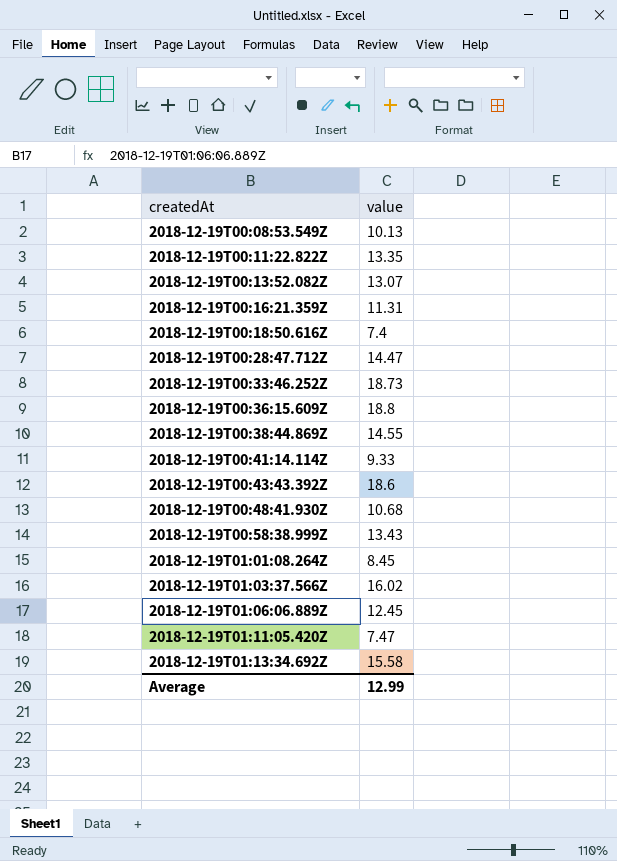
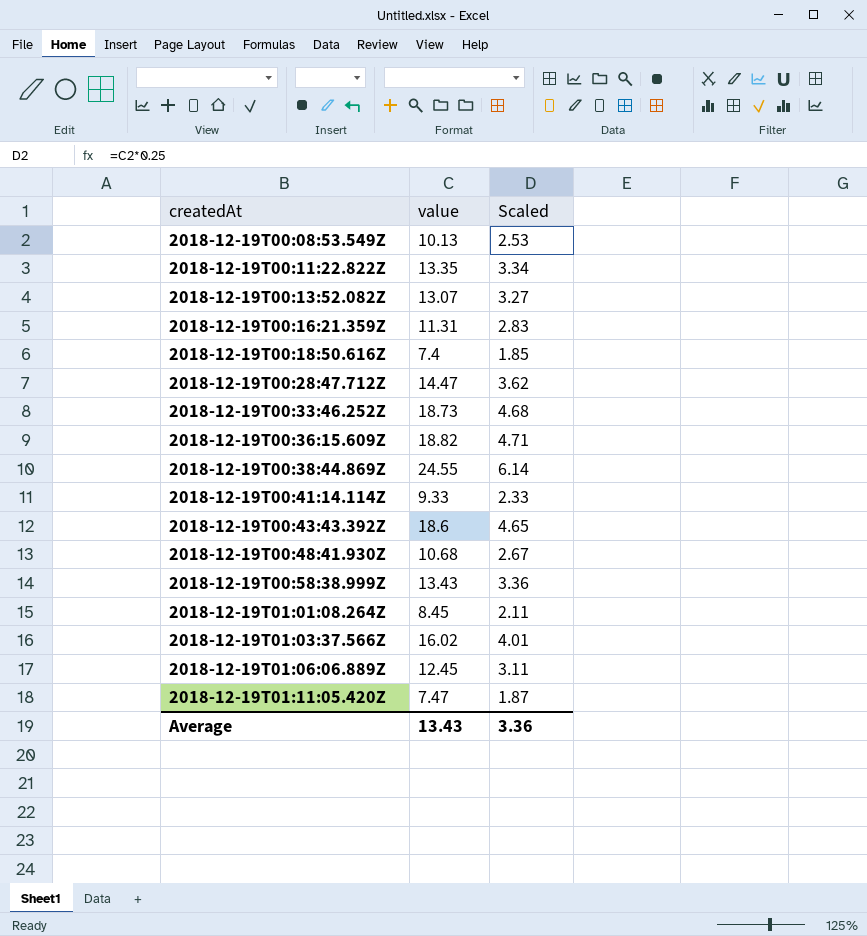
column Scaled | formula: none -> [value] * 0.25
row 2018-12-19T01:13:34.692Z: 15.58 -> none
2018-12-19T00:36:15.609Z | value: 18.8 -> 18.82
2018-12-19T00:38:44.869Z | value: 14.55 -> 24.55
Average | value: 12.99 -> 13.43

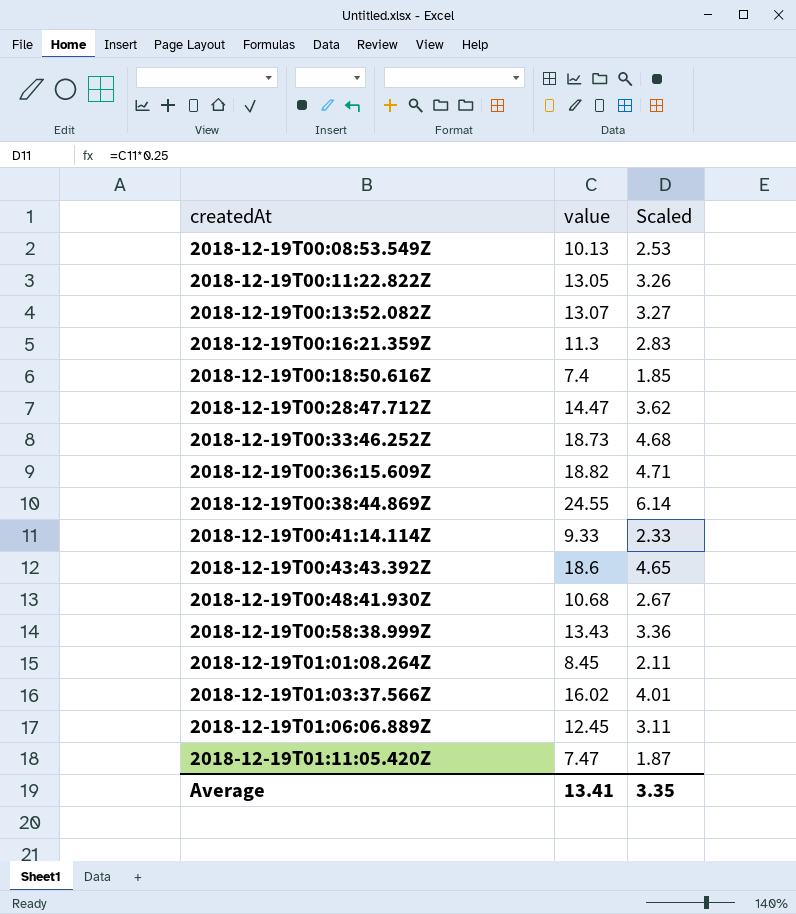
2018-12-19T00:11:22.822Z | value: 13.35 -> 13.05
2018-12-19T00:11:22.822Z | Scaled: 3.34 -> 3.26
2018-12-19T00:16:21.359Z | value: 11.31 -> 11.3
Average | value: 13.43 -> 13.41
Average | Scaled: 3.36 -> 3.35

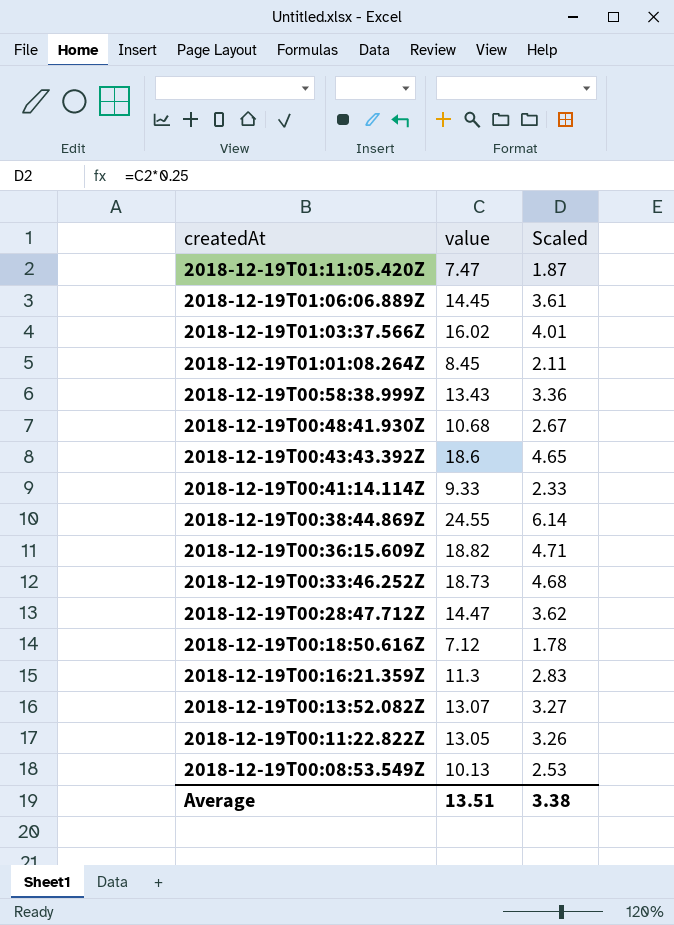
row order: createdAt ascending -> createdAt descending
2018-12-19T01:06:06.889Z | value: 12.45 -> 14.45
2018-12-19T01:06:06.889Z | Scaled: 3.11 -> 3.61
2018-12-19T00:18:50.616Z | value: 7.4 -> 7.12
2018-12-19T00:18:50.616Z | Scaled: 1.85 -> 1.78
Average | value: 13.41 -> 13.51
Average | Scaled: 3.35 -> 3.38

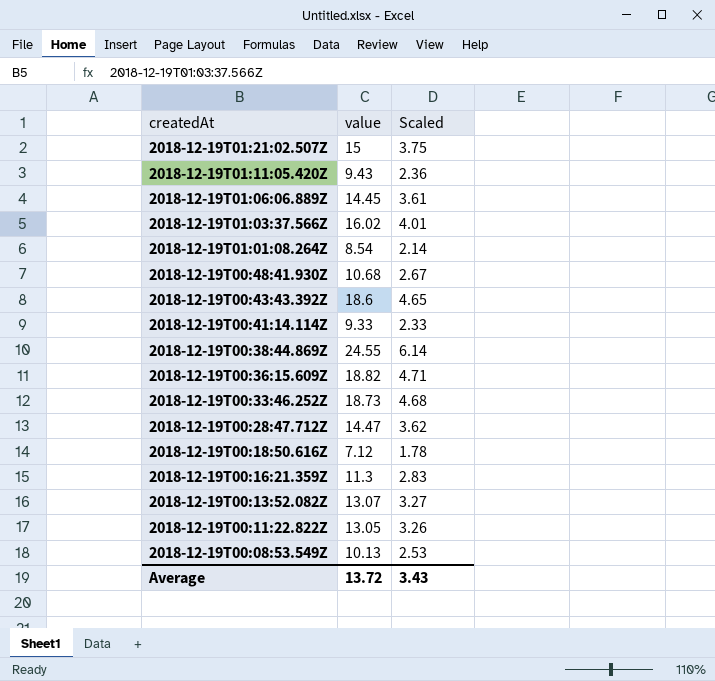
row 2018-12-19T00:58:38.999Z: 13.43 | 3.36 -> none
row 2018-12-19T01:21:02.507Z: none -> 15 | 3.75
2018-12-19T01:11:05.420Z | value: 7.47 -> 9.43
2018-12-19T01:11:05.420Z | Scaled: 1.87 -> 2.36
2018-12-19T01:01:08.264Z | value: 8.45 -> 8.54
2018-12-19T01:01:08.264Z | Scaled: 2.11 -> 2.14
Average | value: 13.51 -> 13.72
Average | Scaled: 3.38 -> 3.43

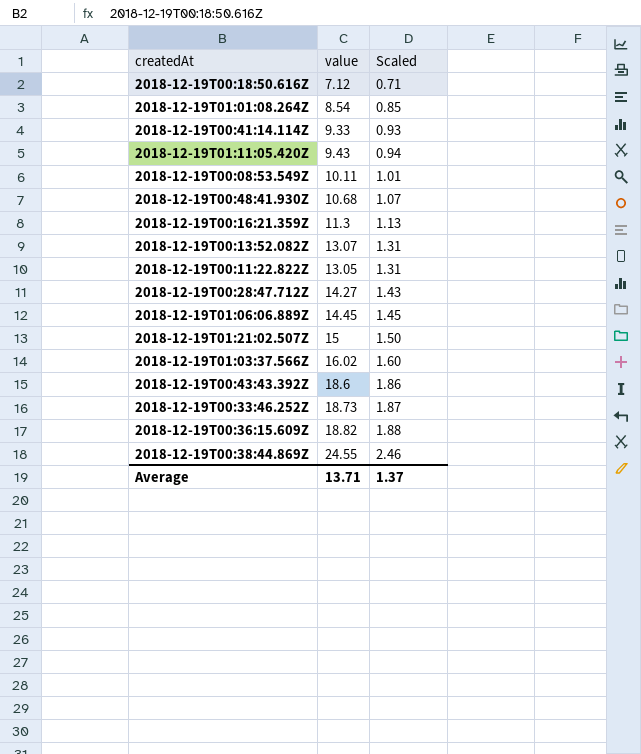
row order: createdAt descending -> Scaled ascending
column Scaled | formula: [value] * 0.25 -> [value] * 0.1
2018-12-19T00:08:53.549Z | value: 10.13 -> 10.11
2018-12-19T00:28:47.712Z | value: 14.47 -> 14.27
Average | value: 13.72 -> 13.71
Average | Scaled: 3.43 -> 1.37

